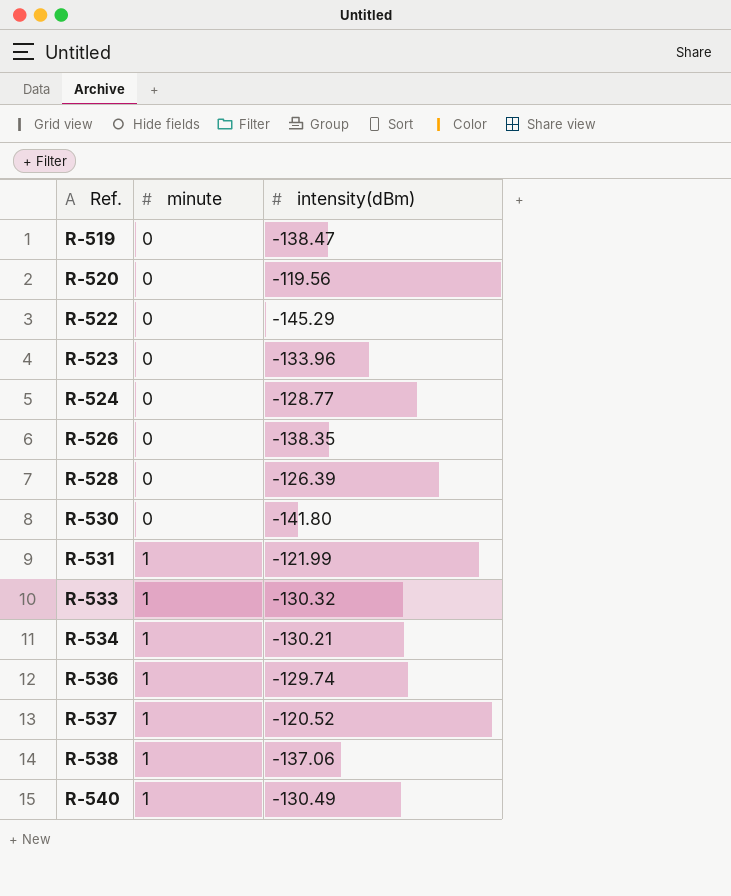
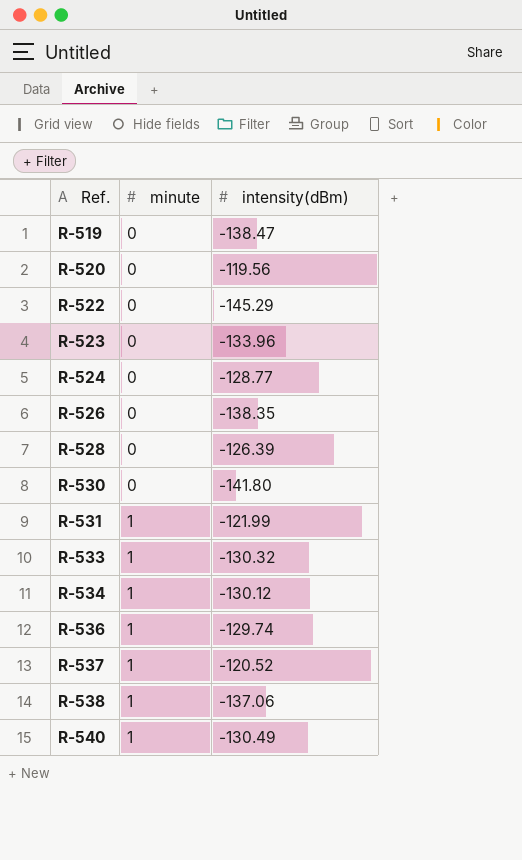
R-534 | intensity(dBm): -130.21 -> -130.12

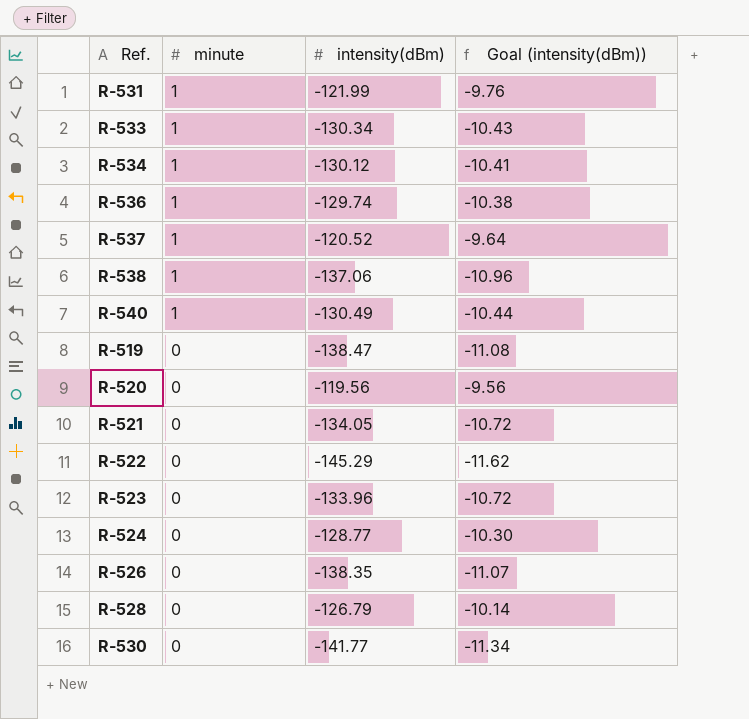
row order: Ref. ascending -> minute descending
column Goal (intensity(dBm)) | formula: none -> [intensity(dBm)] * 0.08
R-533 | intensity(dBm): -130.32 -> -130.34
row R-521: none -> 0 | -134.05 | -10.72
R-528 | intensity(dBm): -126.39 -> -126.79
R-530 | intensity(dBm): -141.80 -> -141.77

